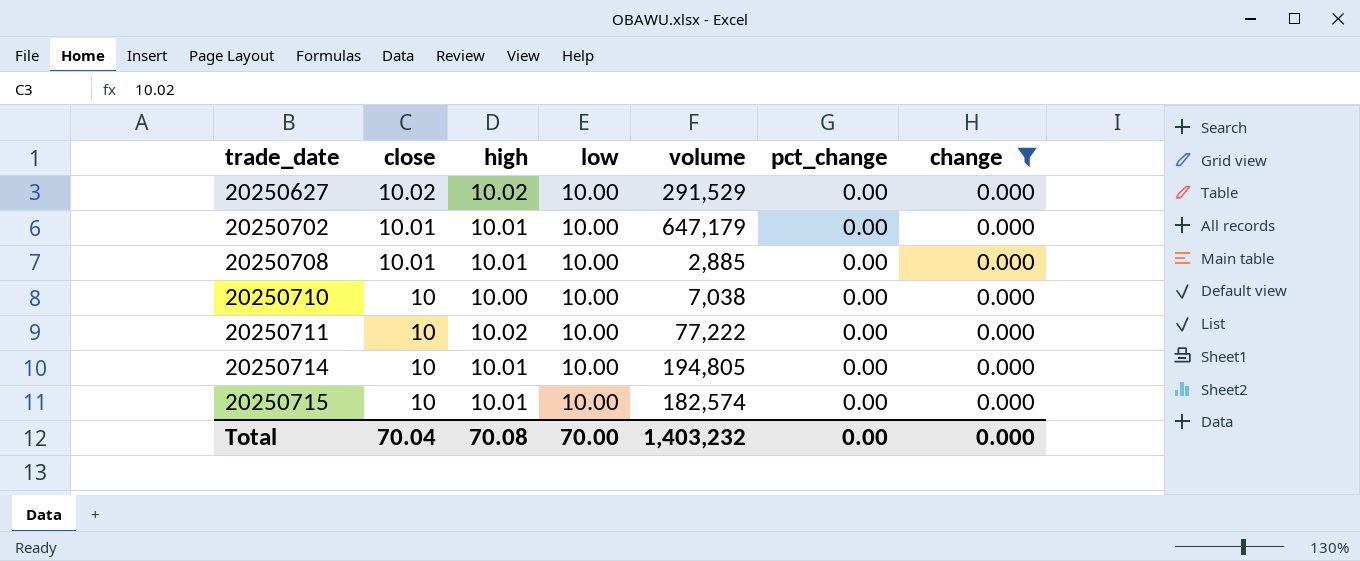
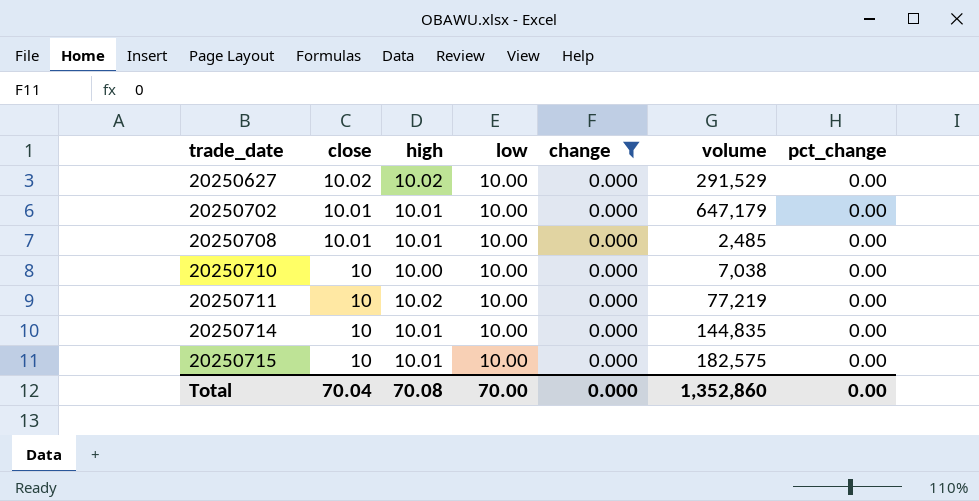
column change | position: 7 -> 5
20250708 | volume: 2,885 -> 2,485
20250711 | volume: 77,222 -> 77,219
20250714 | volume: 194,805 -> 144,835
20250715 | volume: 182,574 -> 182,575
Total | volume: 1,403,232 -> 1,352,860

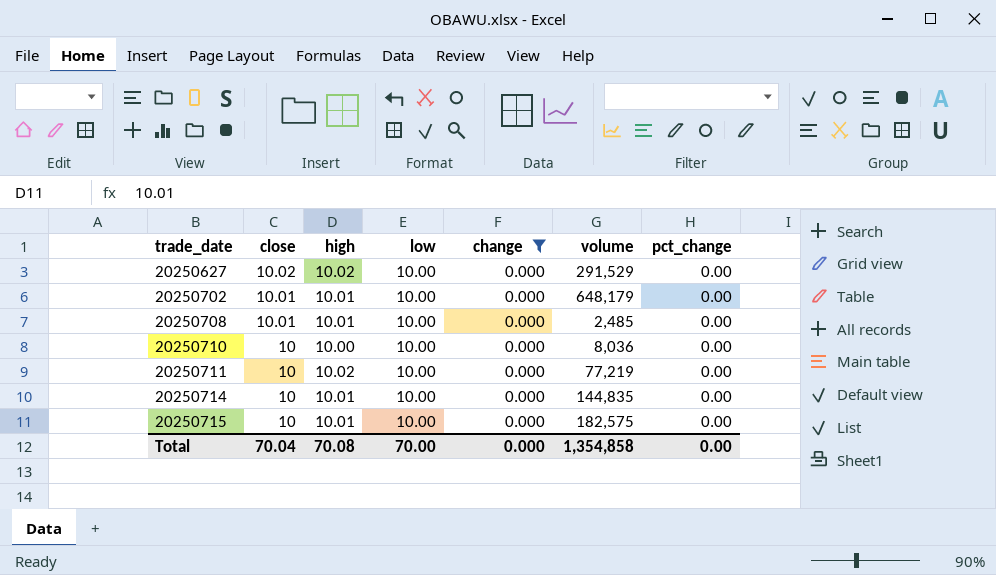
20250702 | volume: 647,179 -> 648,179
20250710 | volume: 7,038 -> 8,036
Total | volume: 1,352,860 -> 1,354,858

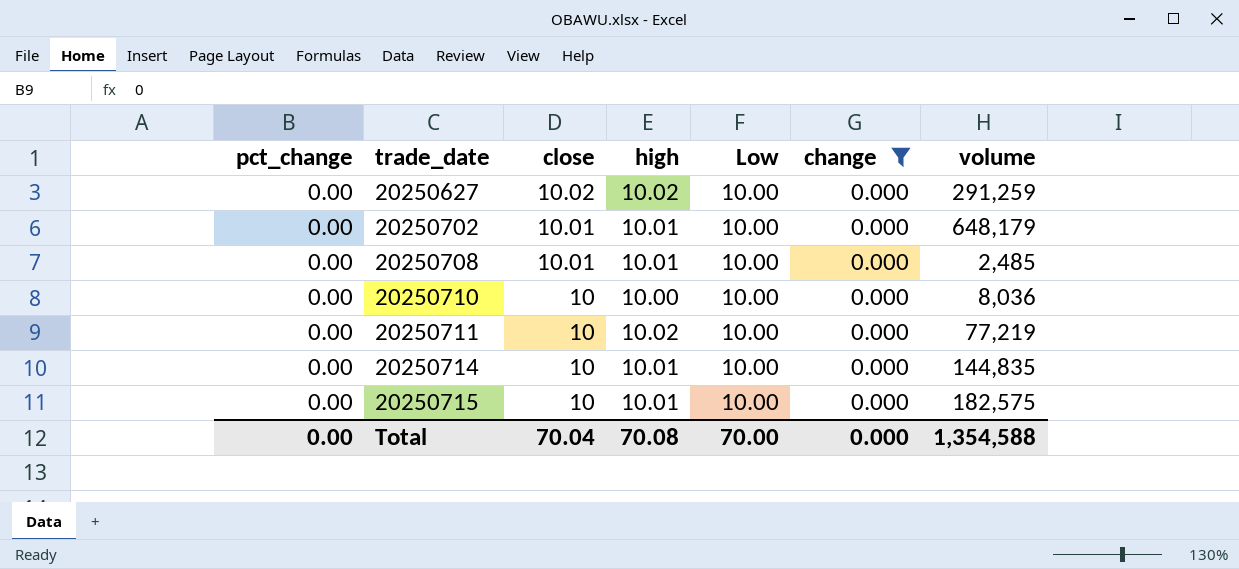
column pct_change | position: 7 -> 1
column name: low -> Low
20250627 | volume: 291,529 -> 291,259
Total | volume: 1,354,858 -> 1,354,588

